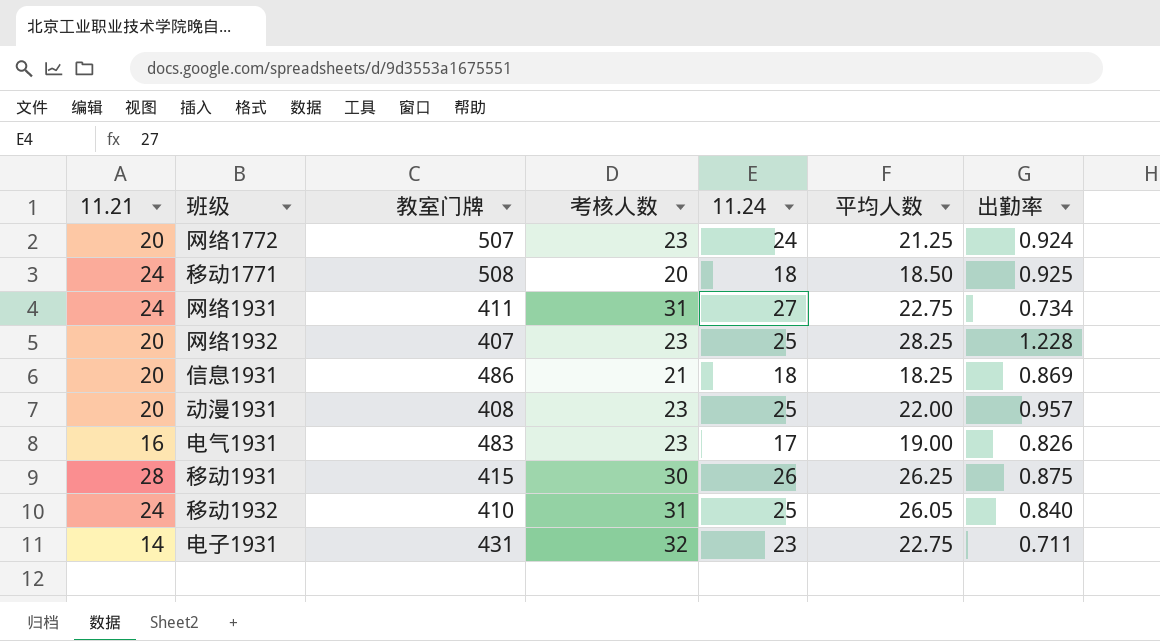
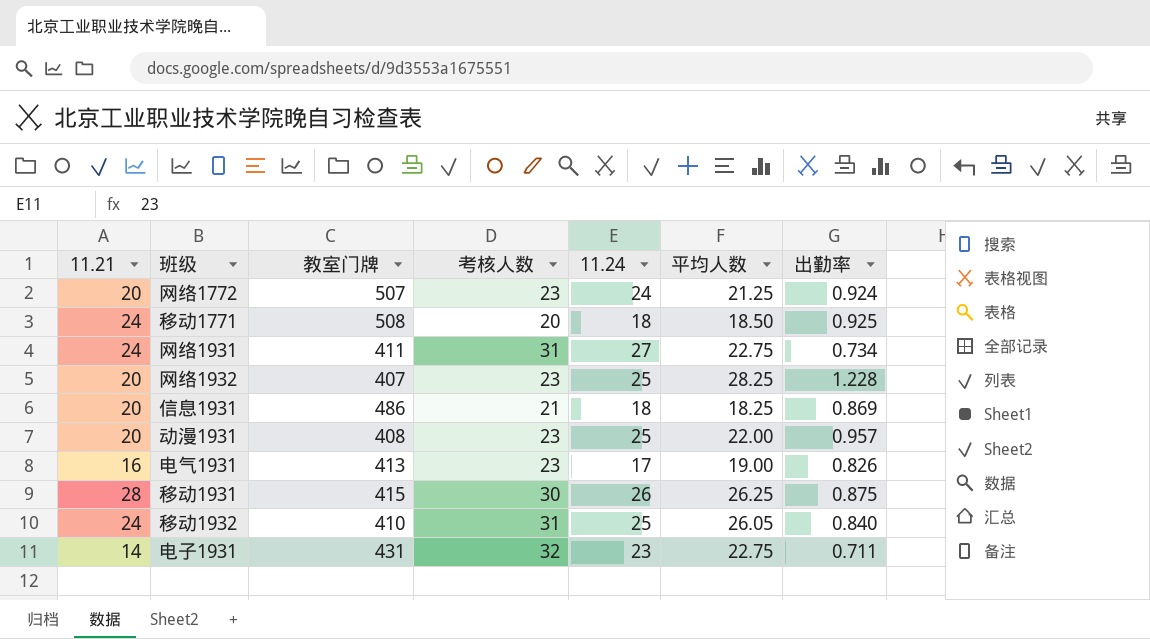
电气1931 | 教室门牌: 483 -> 413

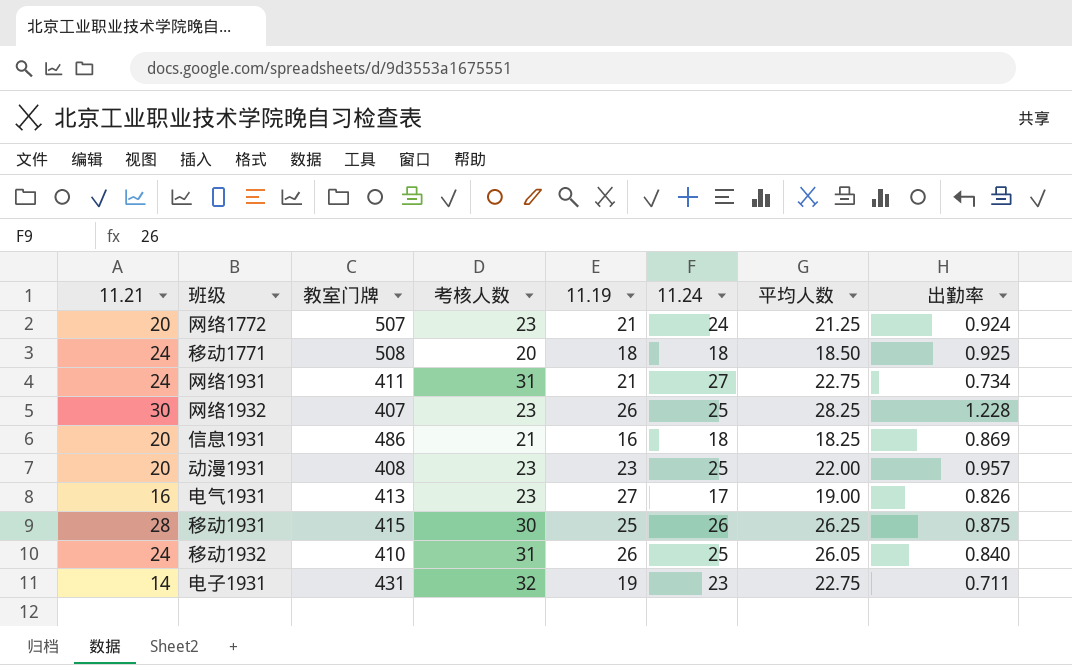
column 11.19 | position: none -> 5
网络1932 | 11.21: 20 -> 30

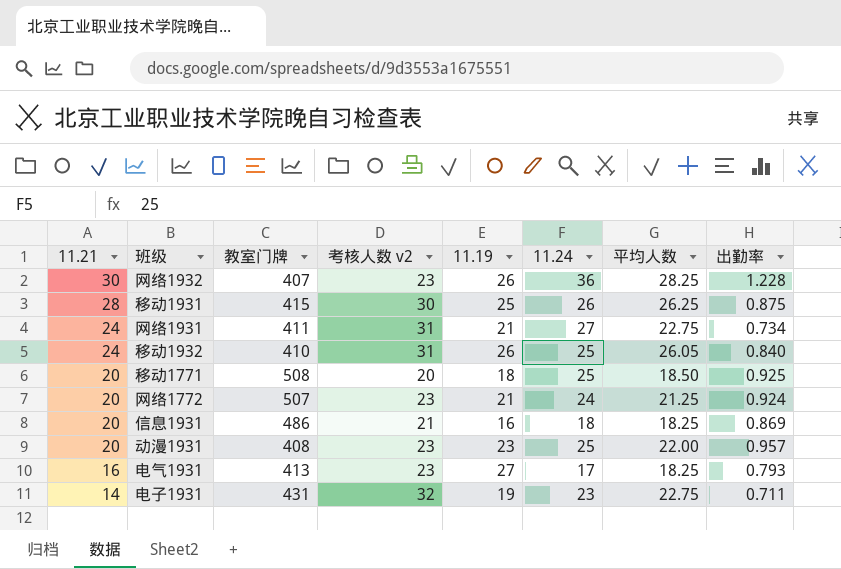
row order: none -> 11.21 descending
column name: 考核人数 -> 考核人数 v2
网络1932 | 11.24: 25 -> 36
移动1771 | 11.21: 24 -> 20
移动1771 | 11.24: 18 -> 25
电气1931 | 平均人数: 19.00 -> 18.25
电气1931 | 出勤率: 0.826 -> 0.793

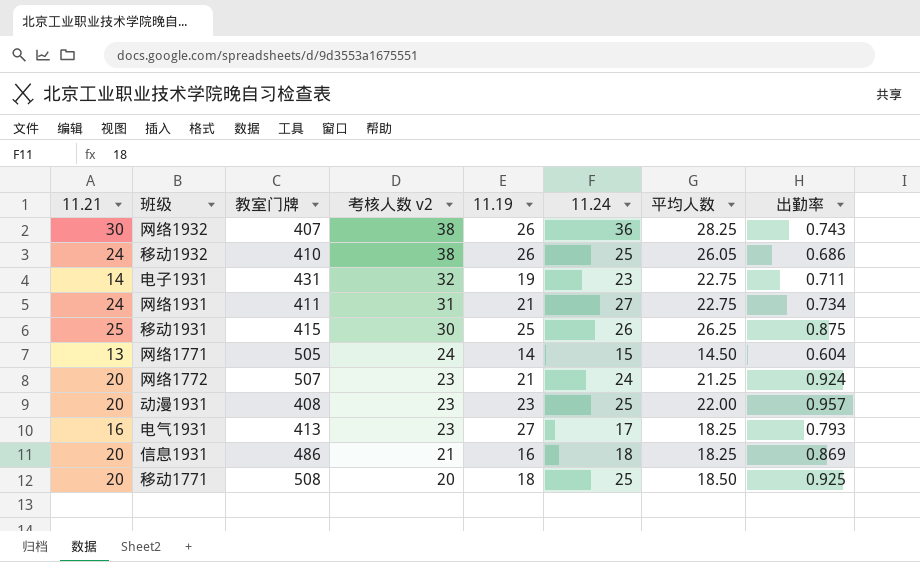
row order: 11.21 descending -> 考核人数 v2 descending
网络1932 | 考核人数 v2: 23 -> 38
网络1932 | 出勤率: 1.228 -> 0.743
移动1932 | 考核人数 v2: 31 -> 38
移动1932 | 出勤率: 0.840 -> 0.686
移动1931 | 11.21: 28 -> 25
row 网络1771: none -> 13 | 505 | 24 | 14 | 15 | 14.50 | 0.604

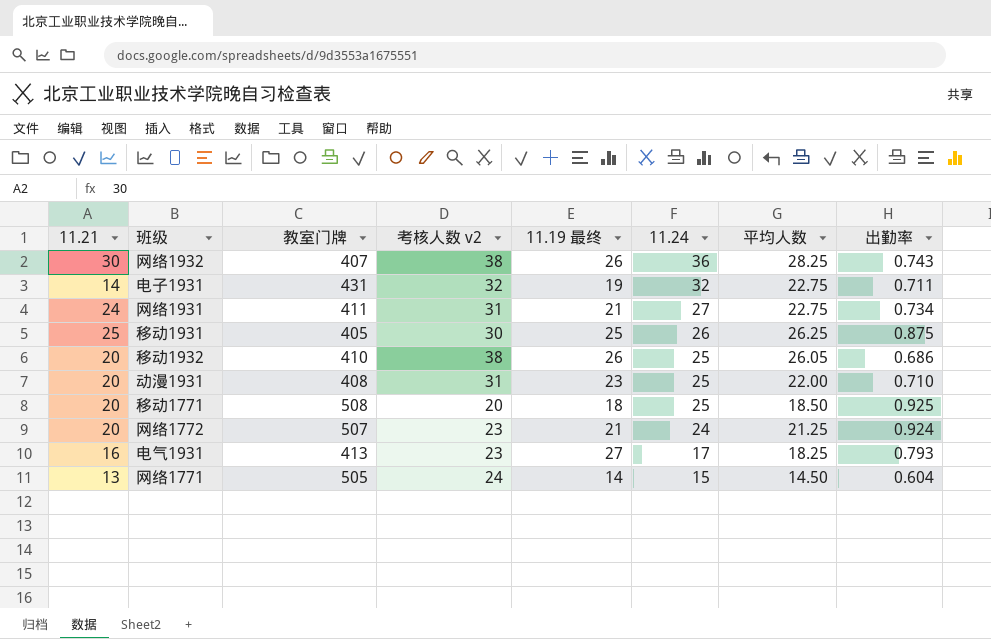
row order: 考核人数 v2 descending -> 11.24 descending
column name: 11.19 -> 11.19 最终
row 信息1931: 20 | 486 | 21 | 16 | 18 | 18.25 | 0.869 -> none
电子1931 | 11.24: 23 -> 32
移动1931 | 教室门牌: 415 -> 405
移动1932 | 11.21: 24 -> 20
动漫1931 | 考核人数 v2: 23 -> 31
动漫1931 | 出勤率: 0.957 -> 0.710

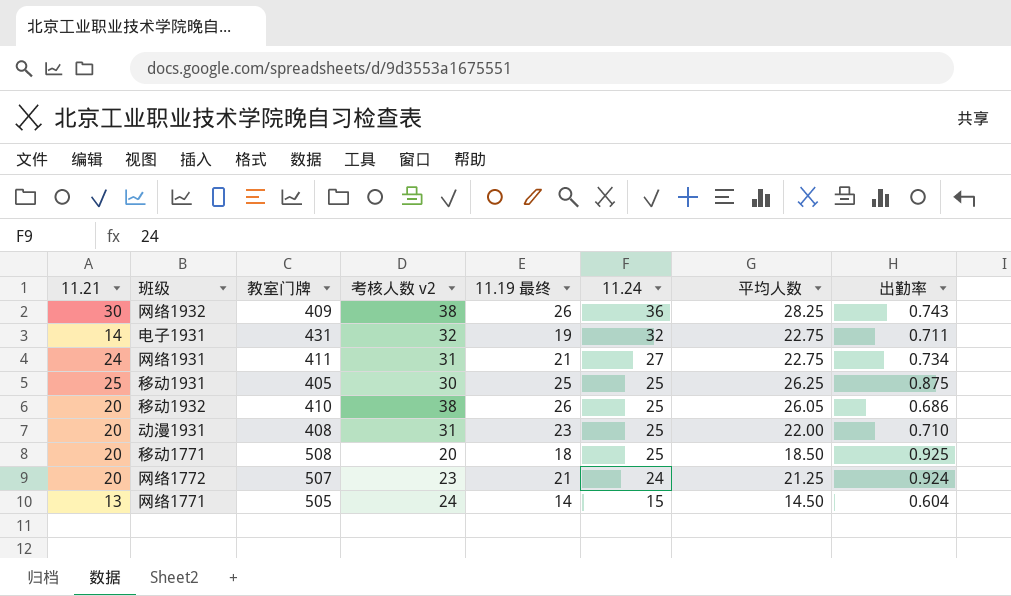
row 电气1931: 16 | 413 | 23 | 27 | 17 | 18.25 | 0.793 -> none
网络1932 | 教室门牌: 407 -> 409
移动1931 | 11.24: 26 -> 25

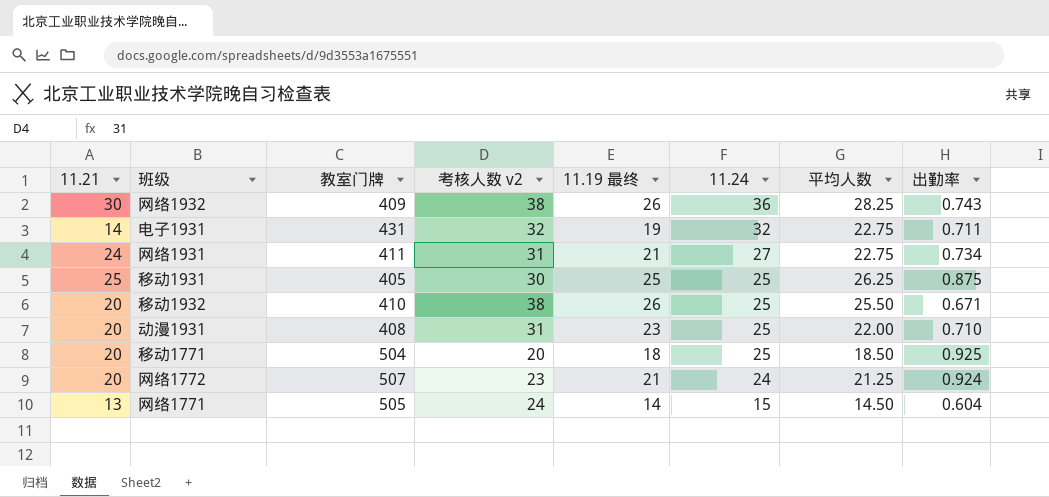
移动1932 | 平均人数: 26.05 -> 25.50
移动1932 | 出勤率: 0.686 -> 0.671
移动1771 | 教室门牌: 508 -> 504

